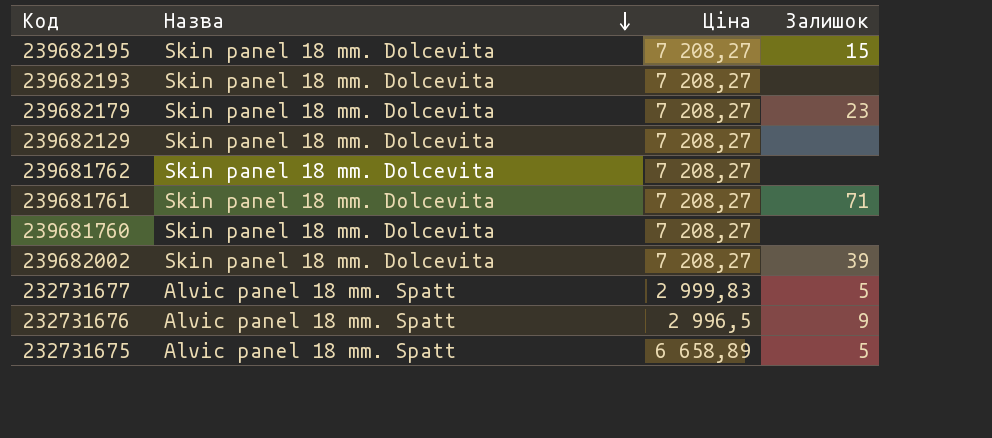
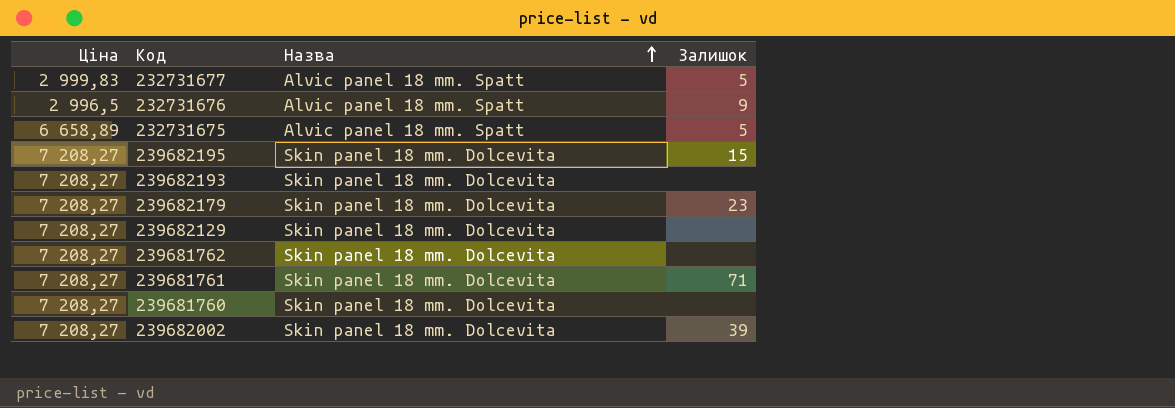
row order: Назва descending -> Назва ascending
column Ціна | position: 3 -> 1

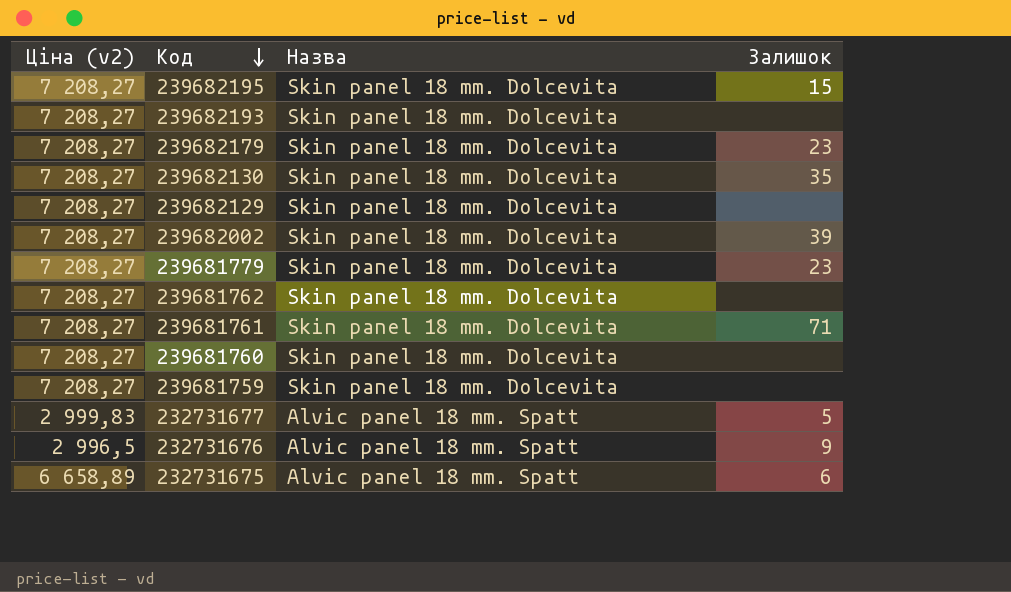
row order: Назва ascending -> Код descending
column name: Ціна -> Ціна (v2)
row 239682130: none -> 7 208,27 | Skin panel 18 mm. Dolcevita | 35
row 239681779: none -> 7 208,27 | Skin panel 18 mm. Dolcevita | 23
row 239681759: none -> 7 208,27 | Skin panel 18 mm. Dolcevita | none
232731675 | Залишок: 5 -> 6

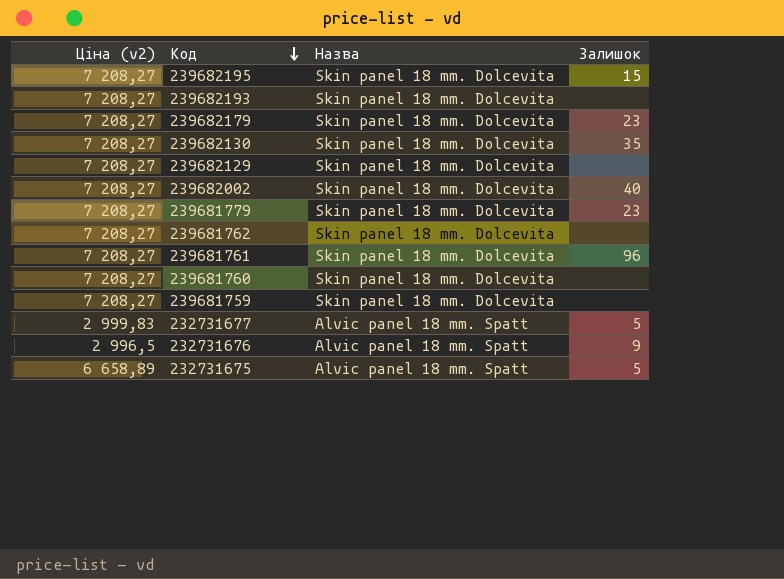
239682002 | Залишок: 39 -> 40
239681761 | Залишок: 71 -> 96
232731675 | Залишок: 6 -> 5

